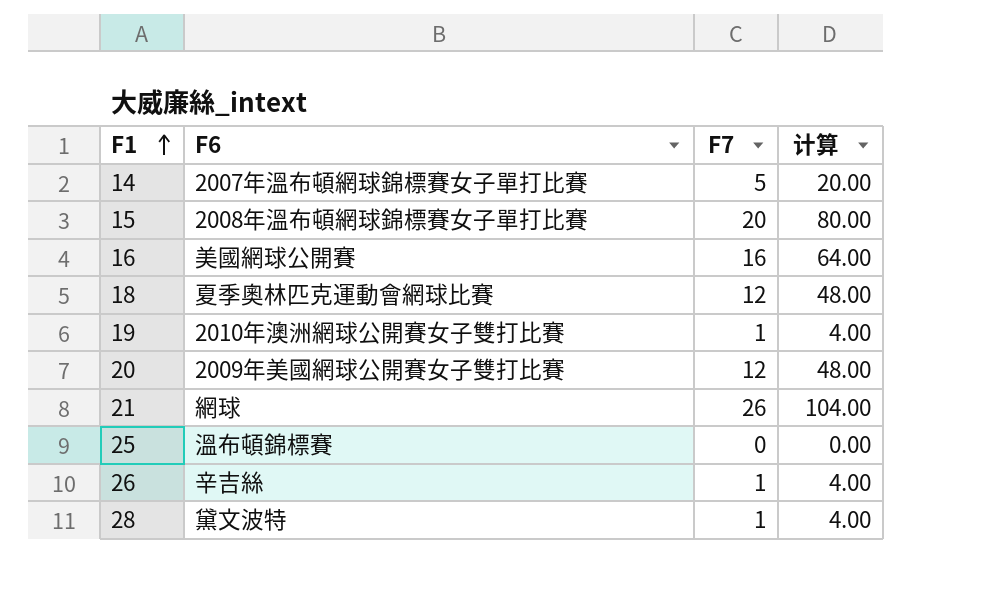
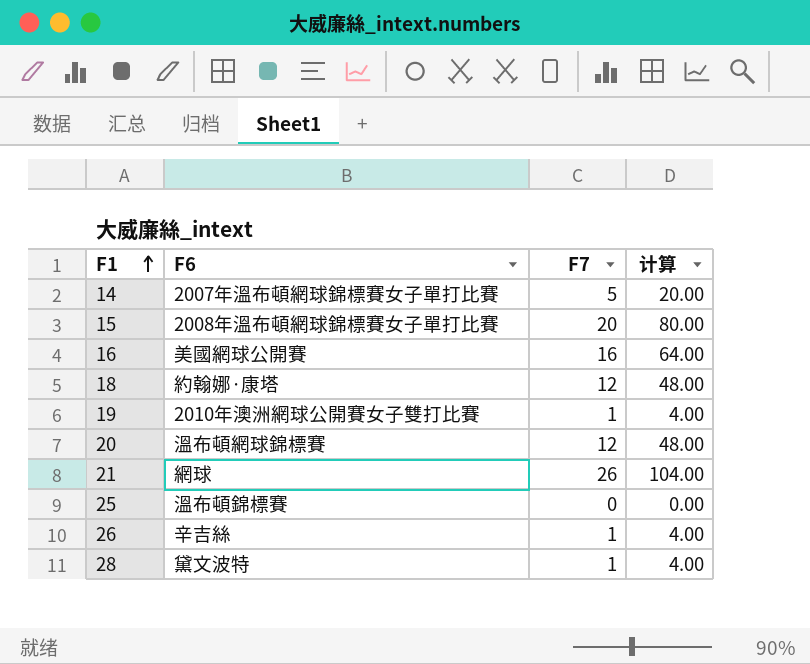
18 | F6: 夏季奧林匹克運動會網球比賽 -> 約翰娜·康塔
20 | F6: 2009年美國網球公開賽女子雙打比賽 -> 溫布頓網球錦標賽

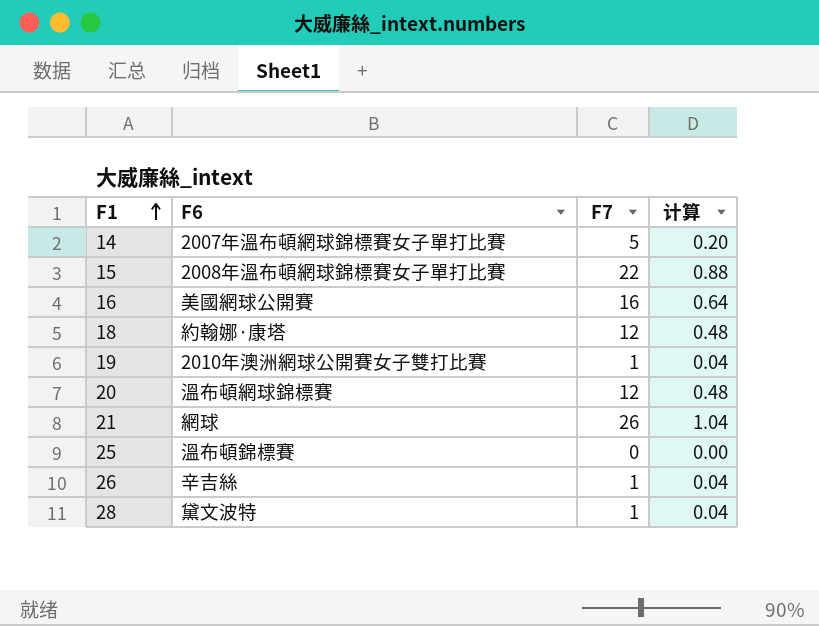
column 计算 | formula: [F7] * 4 -> [F7] * 0.04
15 | F7: 20 -> 22

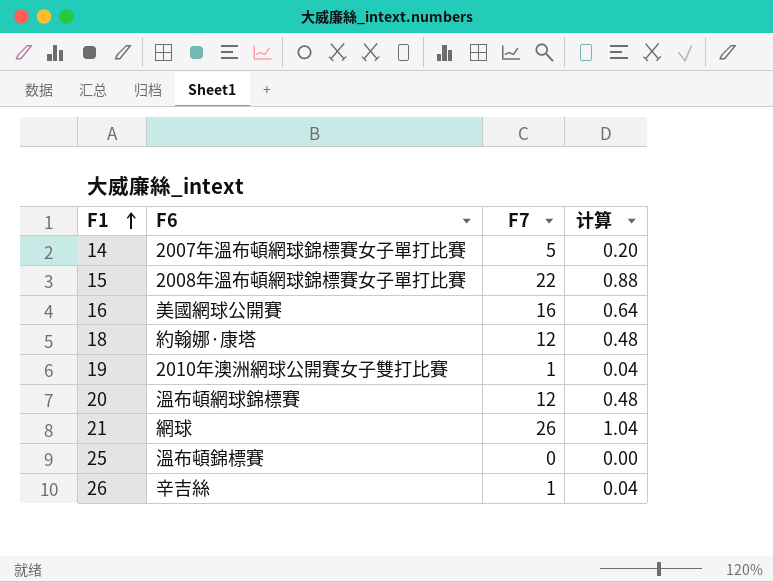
row 28: 黛文波特 | 1 | 0.04 -> none

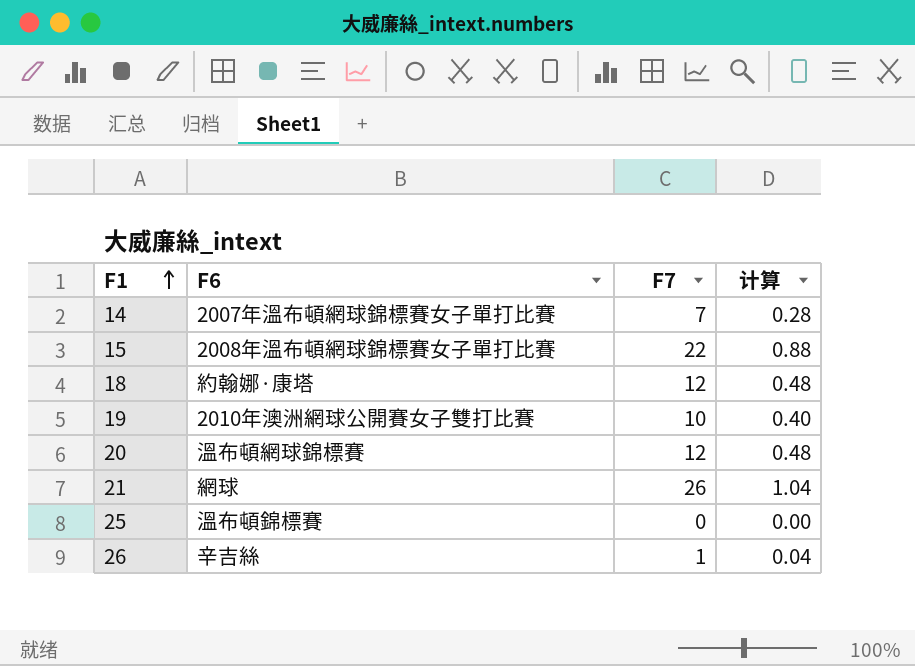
row 16: 美國網球公開賽 | 16 | 0.64 -> none
14 | F7: 5 -> 7
14 | 计算: 0.20 -> 0.28
19 | F7: 1 -> 10
19 | 计算: 0.04 -> 0.40

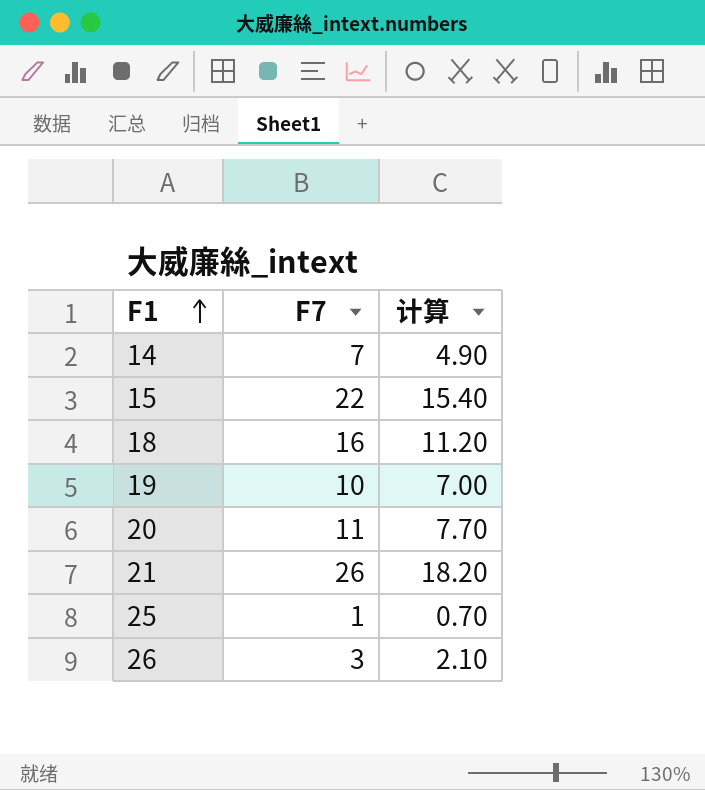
column F6 | position: 2 -> none
column 计算 | formula: [F7] * 0.04 -> [F7] * 0.7
18 | F7: 12 -> 16
20 | F7: 12 -> 11
25 | F7: 0 -> 1
26 | F7: 1 -> 3

